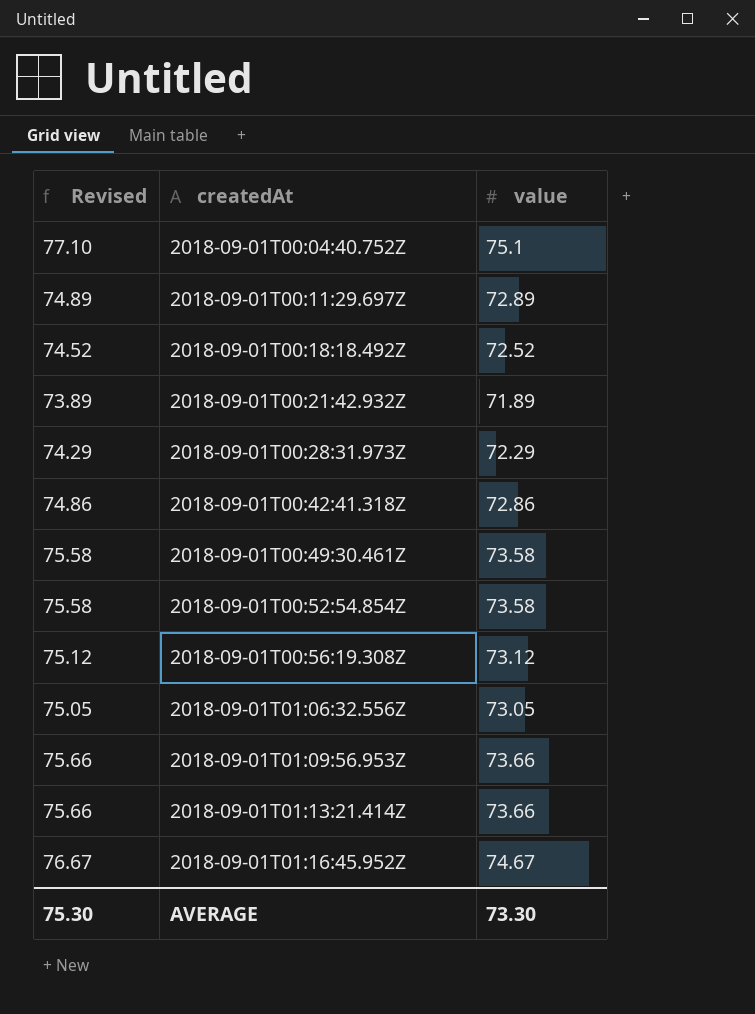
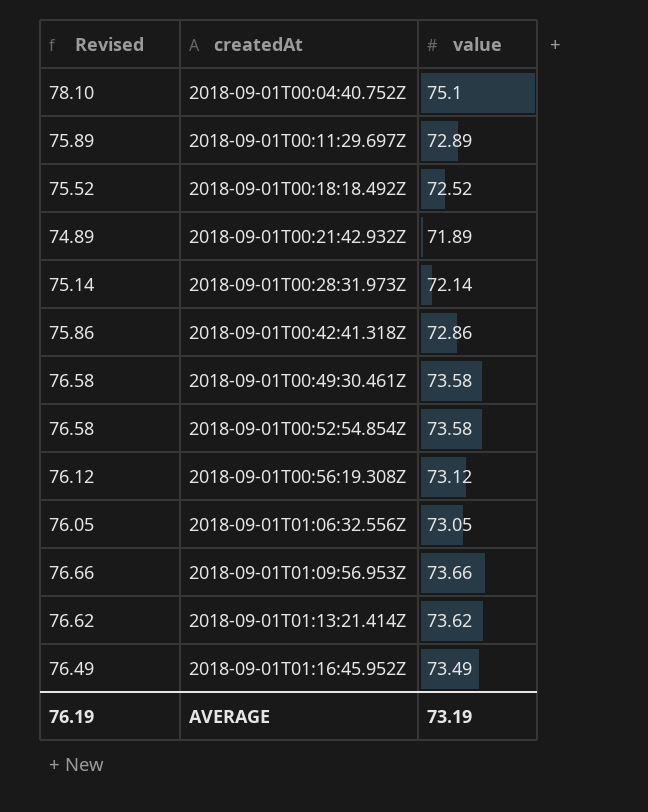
column Revised | formula: [value] + 2 -> [value] + 3
2018-09-01T00:28:31.973Z | value: 72.29 -> 72.14
2018-09-01T01:13:21.414Z | value: 73.66 -> 73.62
2018-09-01T01:16:45.952Z | value: 74.67 -> 73.49
AVERAGE | Revised: 75.30 -> 76.19
AVERAGE | value: 73.30 -> 73.19

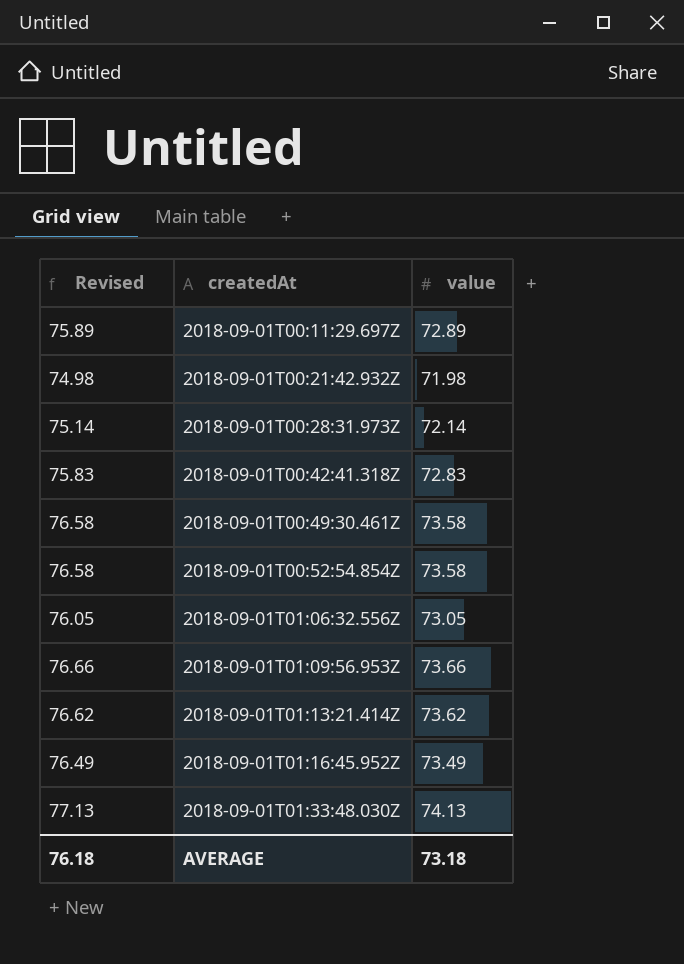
row 2018-09-01T00:04:40.752Z: 78.10 | 75.1 -> none
row 2018-09-01T00:18:18.492Z: 75.52 | 72.52 -> none
row 2018-09-01T00:56:19.308Z: 76.12 | 73.12 -> none
2018-09-01T00:21:42.932Z | Revised: 74.89 -> 74.98
2018-09-01T00:21:42.932Z | value: 71.89 -> 71.98
2018-09-01T00:42:41.318Z | Revised: 75.86 -> 75.83
2018-09-01T00:42:41.318Z | value: 72.86 -> 72.83
row 2018-09-01T01:33:48.030Z: none -> 77.13 | 74.13
AVERAGE | Revised: 76.19 -> 76.18
AVERAGE | value: 73.19 -> 73.18

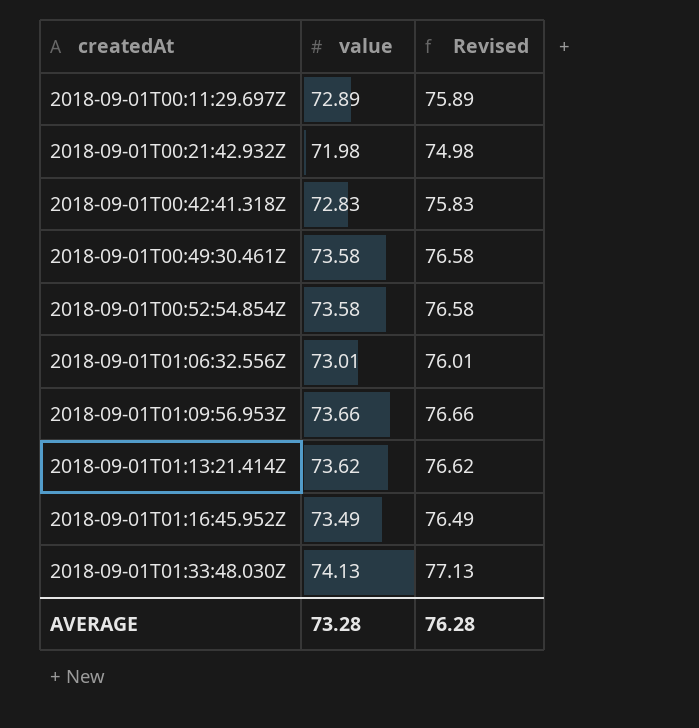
column Revised | position: 1 -> 3
row 2018-09-01T00:28:31.973Z: 75.14 | 72.14 -> none
2018-09-01T01:06:32.556Z | value: 73.05 -> 73.01
2018-09-01T01:06:32.556Z | Revised: 76.05 -> 76.01
AVERAGE | value: 73.18 -> 73.28
AVERAGE | Revised: 76.18 -> 76.28

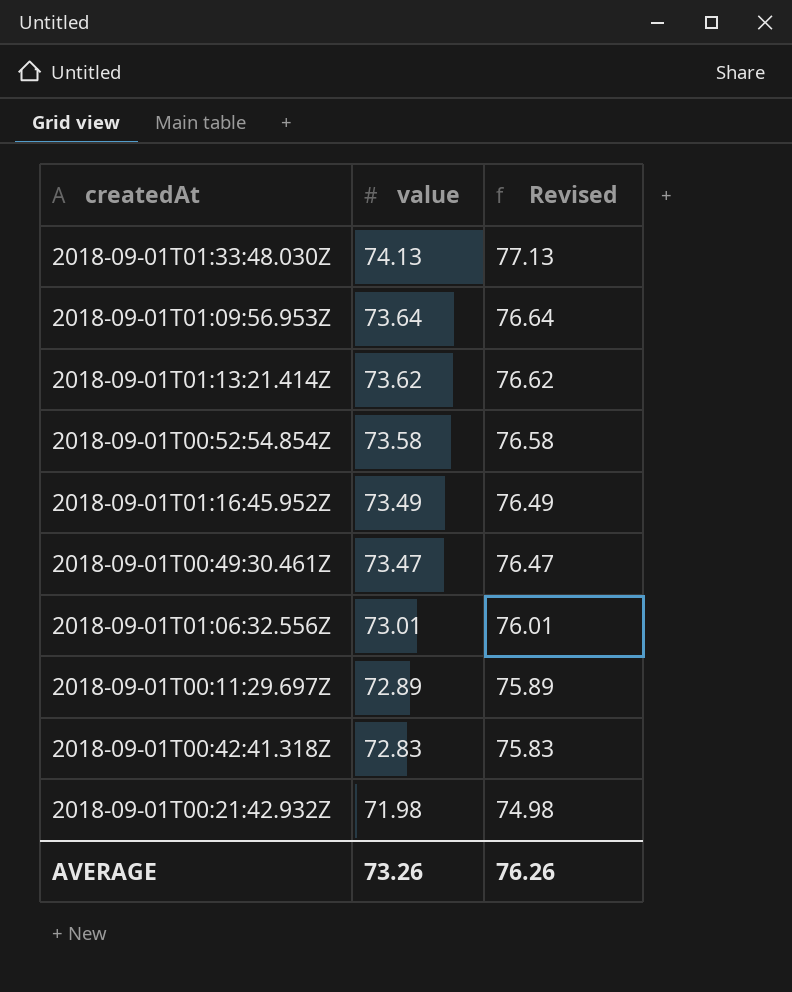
row order: createdAt ascending -> value descending
2018-09-01T01:09:56.953Z | value: 73.66 -> 73.64
2018-09-01T01:09:56.953Z | Revised: 76.66 -> 76.64
2018-09-01T00:49:30.461Z | value: 73.58 -> 73.47
2018-09-01T00:49:30.461Z | Revised: 76.58 -> 76.47
AVERAGE | value: 73.28 -> 73.26
AVERAGE | Revised: 76.28 -> 76.26

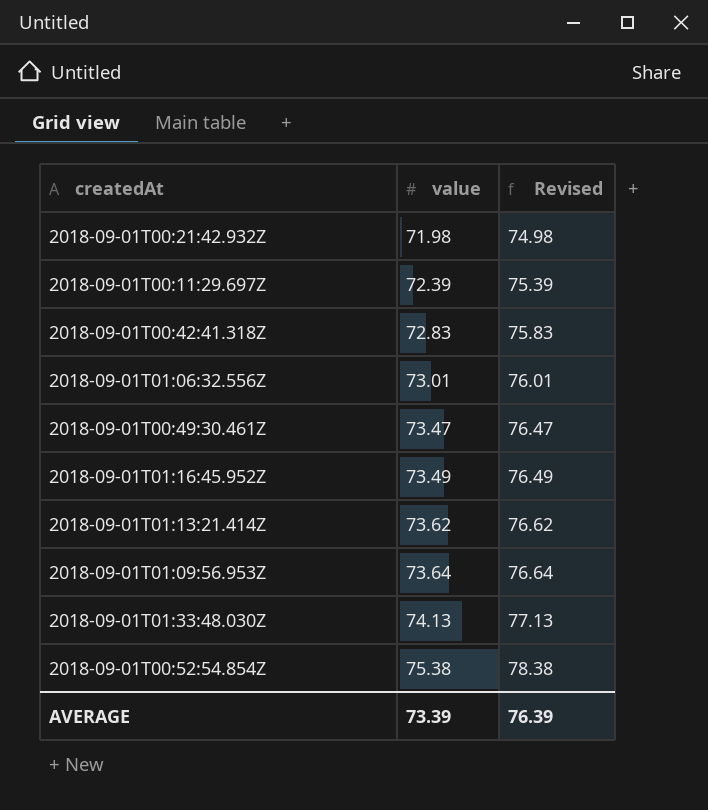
row order: value descending -> value ascending
2018-09-01T00:11:29.697Z | value: 72.89 -> 72.39
2018-09-01T00:11:29.697Z | Revised: 75.89 -> 75.39
2018-09-01T00:52:54.854Z | value: 73.58 -> 75.38
2018-09-01T00:52:54.854Z | Revised: 76.58 -> 78.38
AVERAGE | value: 73.26 -> 73.39
AVERAGE | Revised: 76.26 -> 76.39

